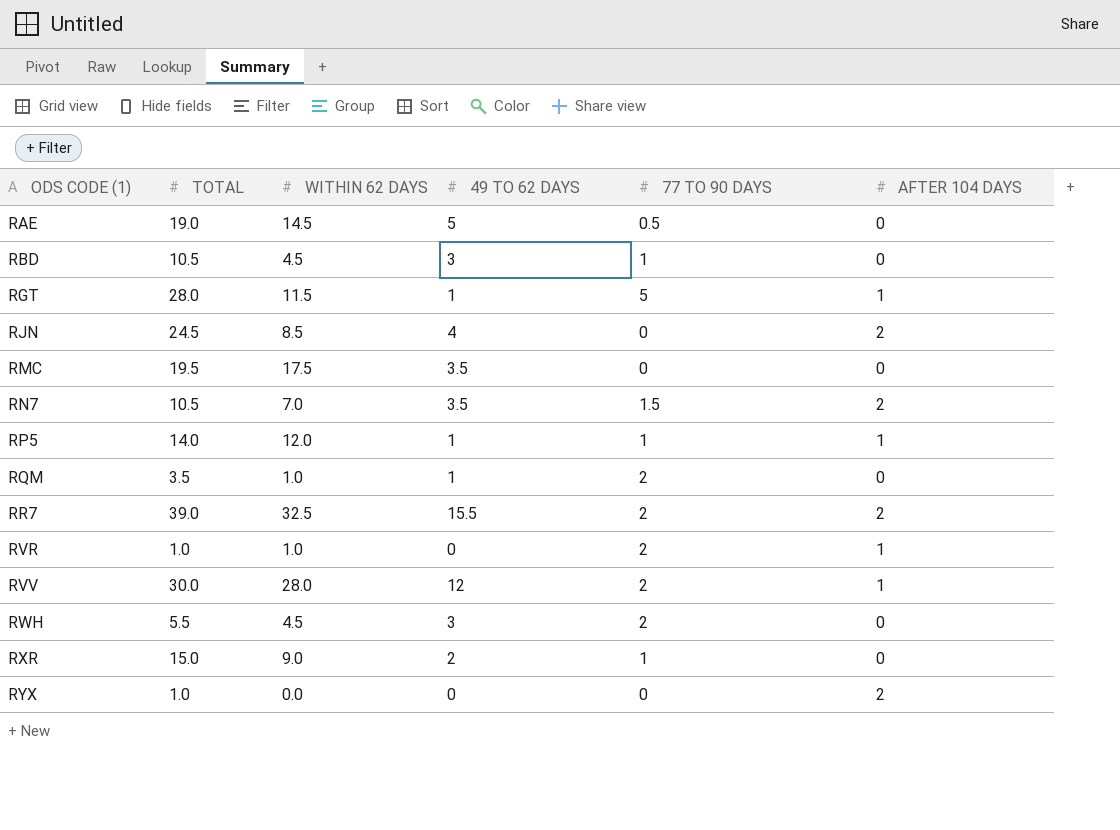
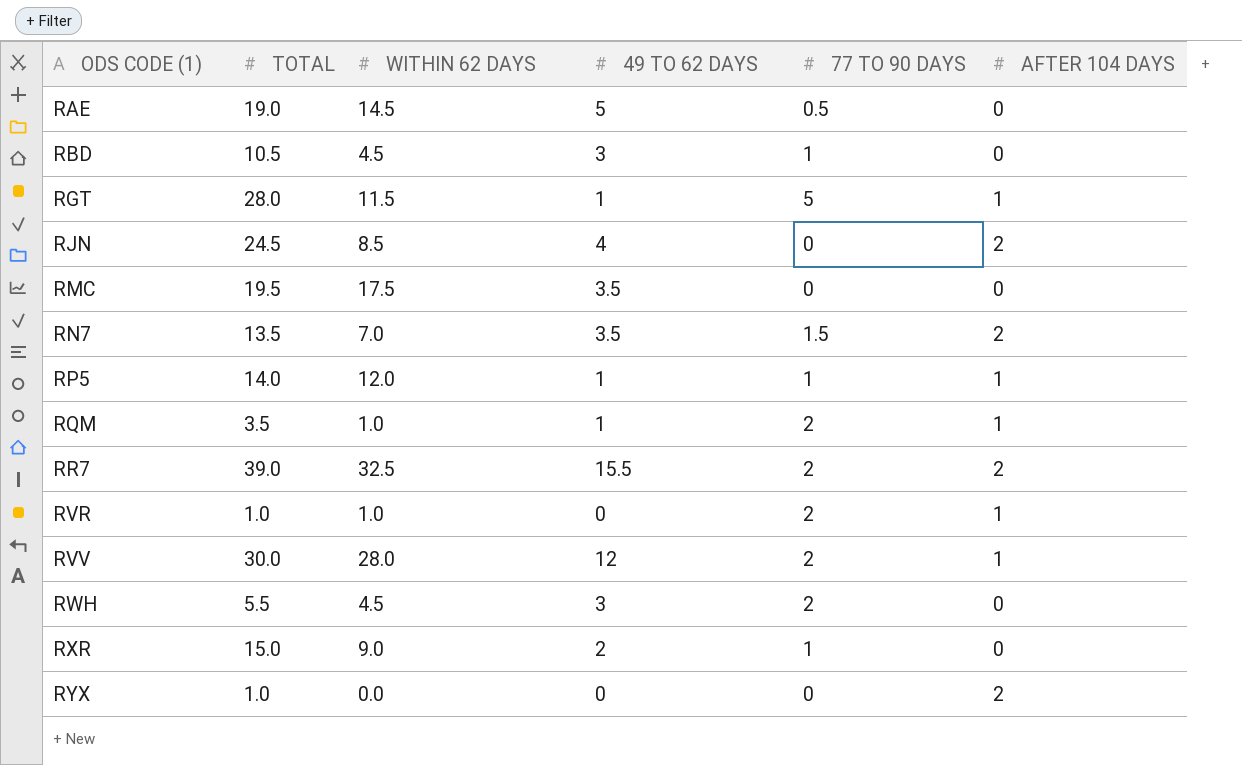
RN7 | TOTAL: 10.5 -> 13.5
RQM | AFTER 104 DAYS: 0 -> 1

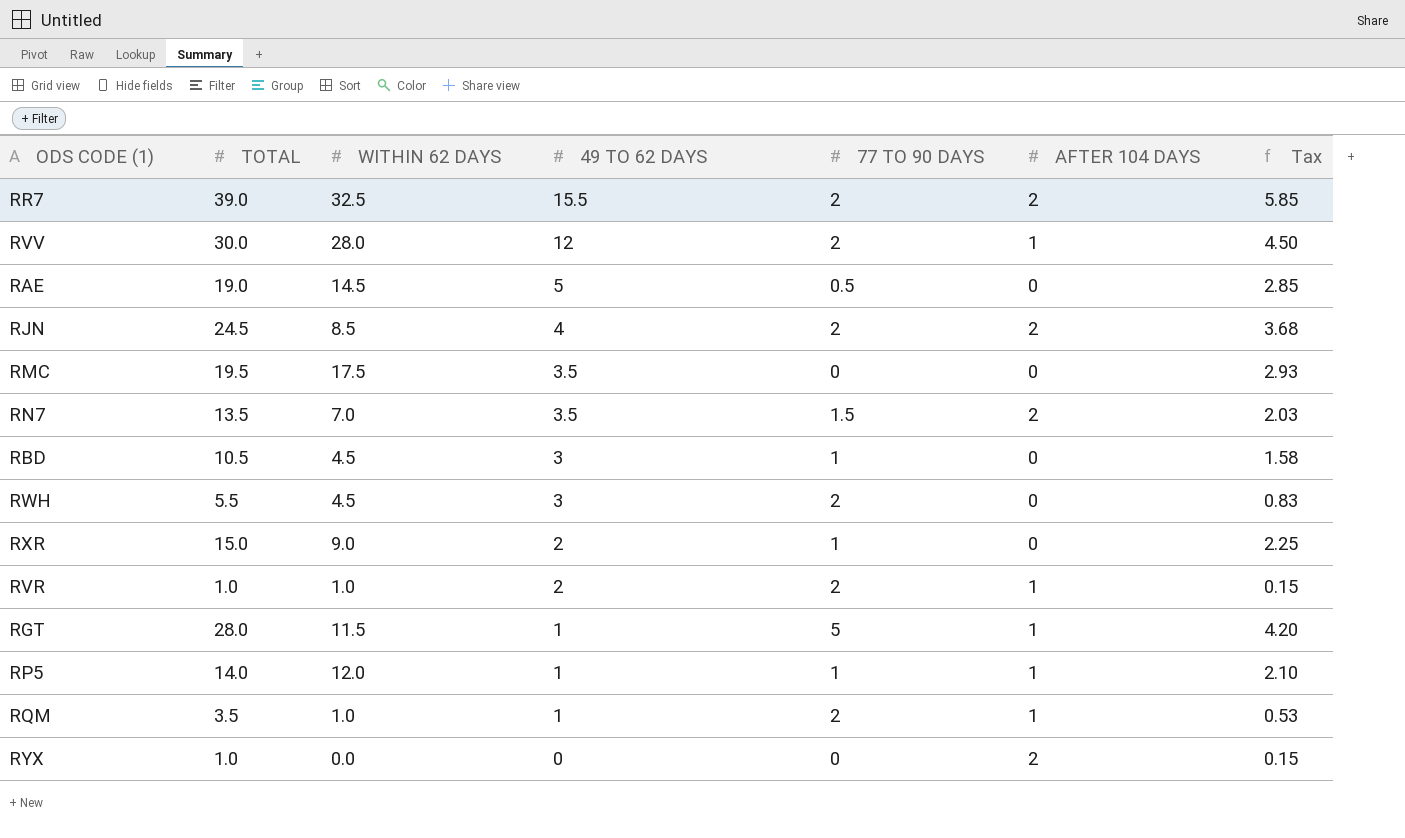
row order: ODS CODE (1) ascending -> 49 TO 62 DAYS descending
column Tax | formula: none -> [TOTAL] * 0.15
RJN | 77 TO 90 DAYS: 0 -> 2
RVR | 49 TO 62 DAYS: 0 -> 2

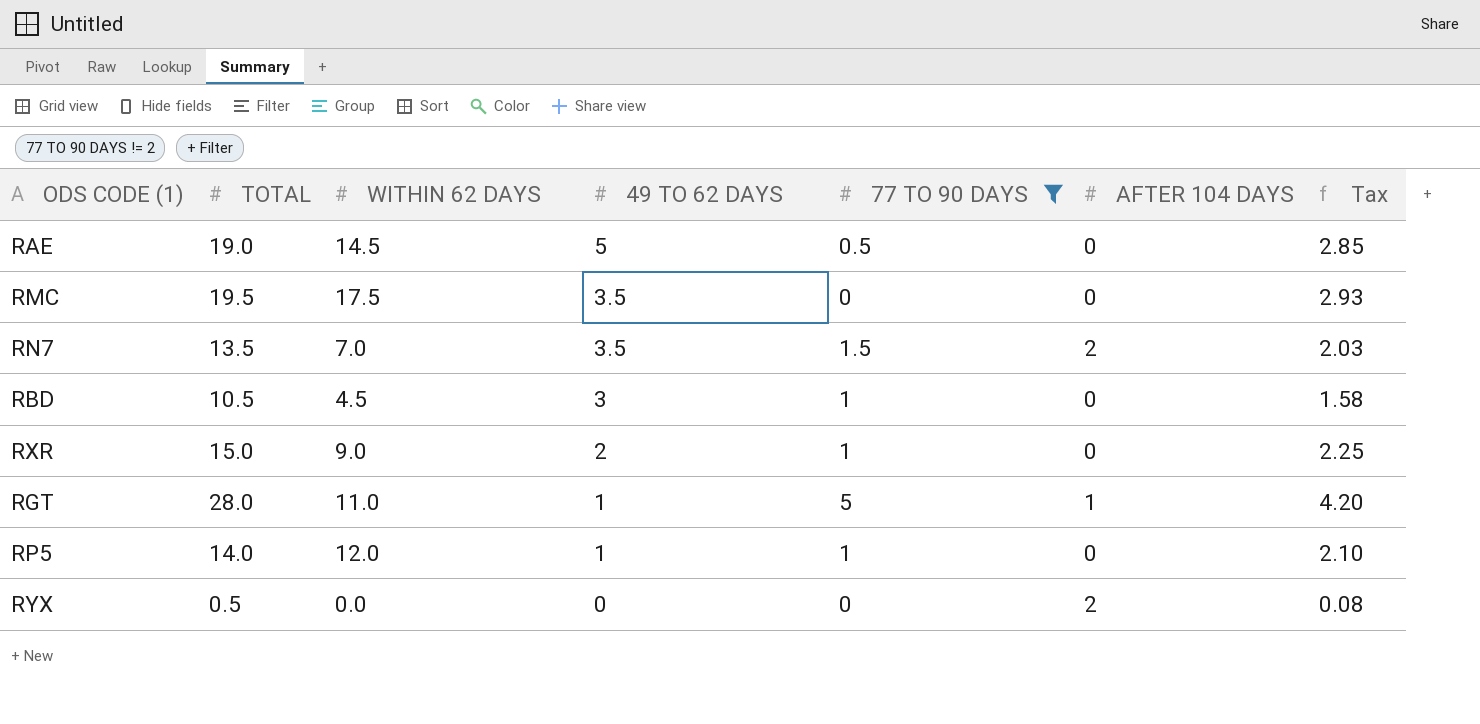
filter: none -> 77 TO 90 DAYS != 2
RGT | WITHIN 62 DAYS: 11.5 -> 11.0
RP5 | AFTER 104 DAYS: 1 -> 0
RYX | TOTAL: 1.0 -> 0.5
RYX | Tax: 0.15 -> 0.08

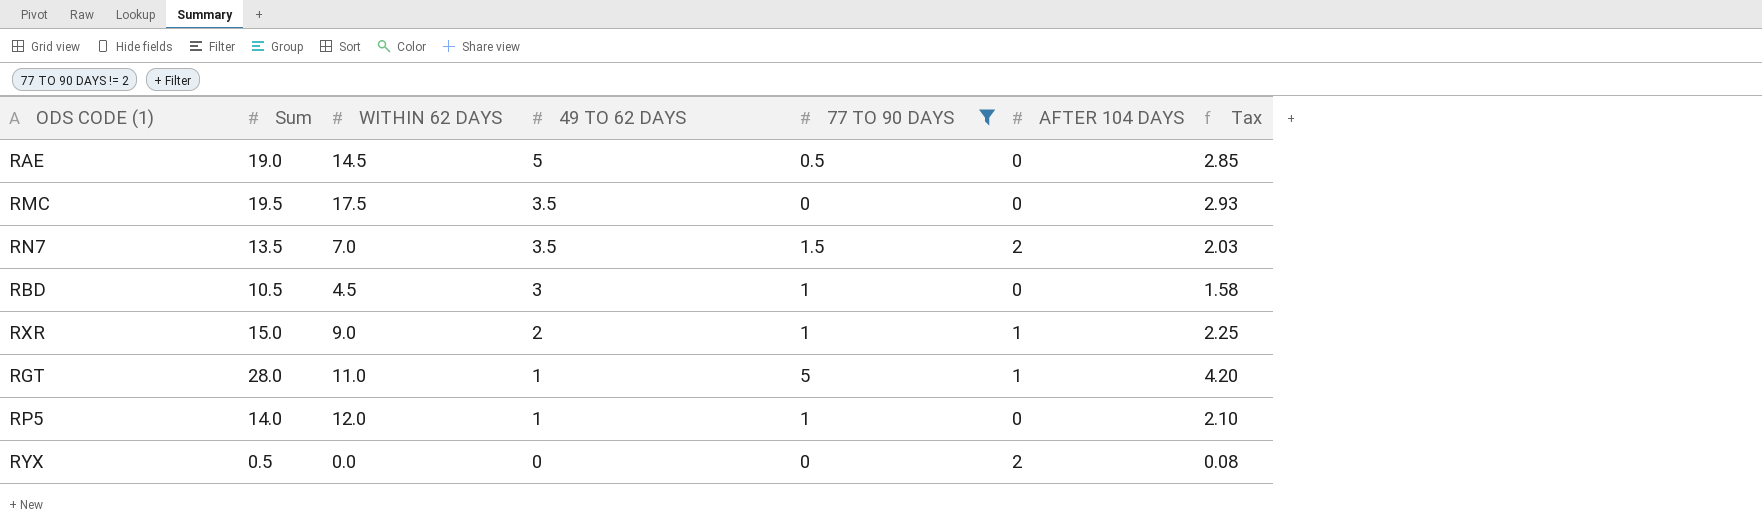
column name: TOTAL -> Sum
RXR | AFTER 104 DAYS: 0 -> 1

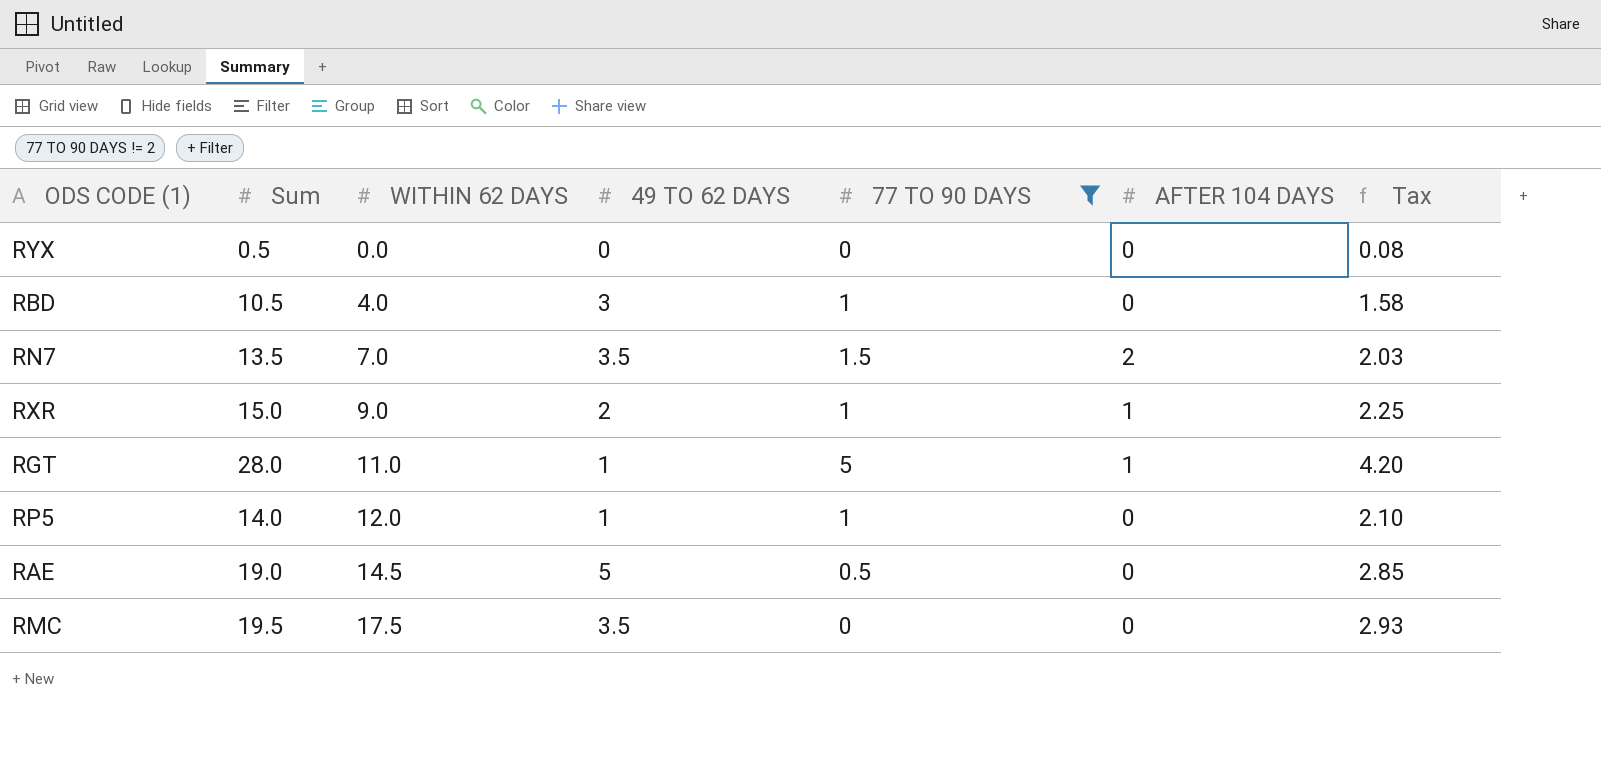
row order: 49 TO 62 DAYS descending -> WITHIN 62 DAYS ascending
RYX | AFTER 104 DAYS: 2 -> 0
RBD | WITHIN 62 DAYS: 4.5 -> 4.0

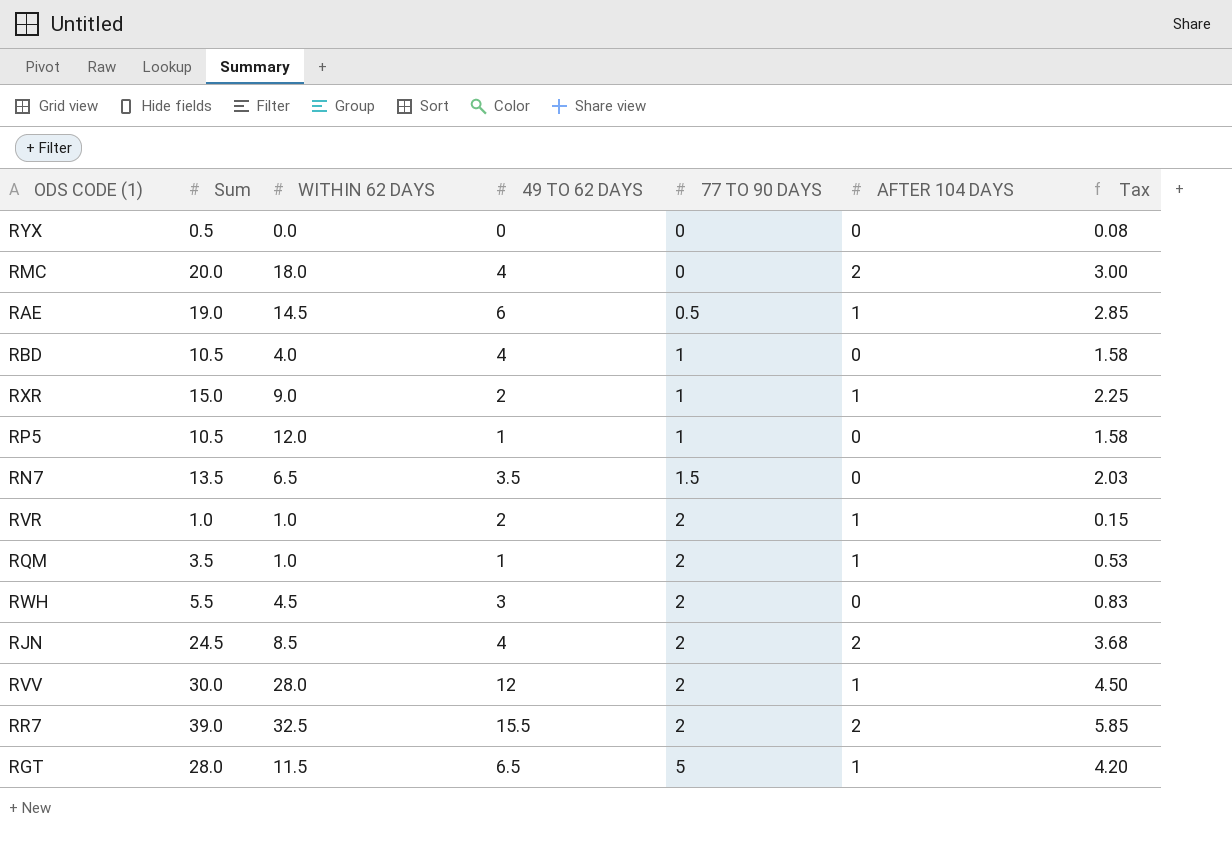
filter: 77 TO 90 DAYS != 2 -> none
row order: WITHIN 62 DAYS ascending -> 77 TO 90 DAYS ascending
RMC | Sum: 19.5 -> 20.0
RMC | WITHIN 62 DAYS: 17.5 -> 18.0
RMC | 49 TO 62 DAYS: 3.5 -> 4
RMC | AFTER 104 DAYS: 0 -> 2
RMC | Tax: 2.93 -> 3.00
RAE | 49 TO 62 DAYS: 5 -> 6
RAE | AFTER 104 DAYS: 0 -> 1
RBD | 49 TO 62 DAYS: 3 -> 4
RP5 | Sum: 14.0 -> 10.5
RP5 | Tax: 2.10 -> 1.58
RN7 | WITHIN 62 DAYS: 7.0 -> 6.5
RN7 | AFTER 104 DAYS: 2 -> 0
RGT | WITHIN 62 DAYS: 11.0 -> 11.5
RGT | 49 TO 62 DAYS: 1 -> 6.5

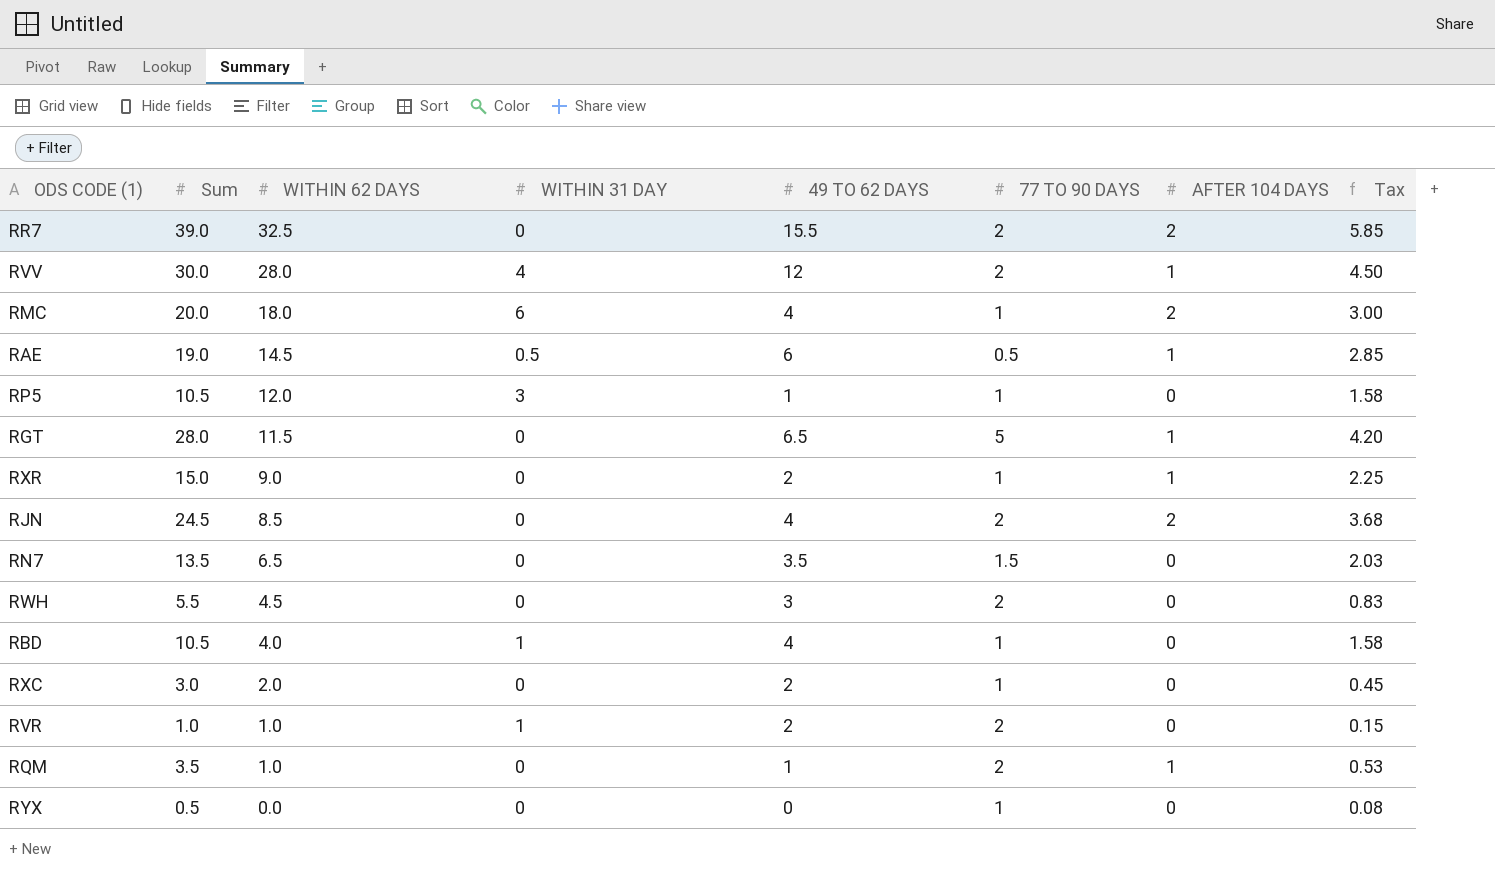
row order: 77 TO 90 DAYS ascending -> WITHIN 62 DAYS descending
column WITHIN 31 DAY | position: none -> 4
RMC | 77 TO 90 DAYS: 0 -> 1
row RXC: none -> 3.0 | 2.0 | 0 | 2 | 1 | 0 | 0.45
RVR | AFTER 104 DAYS: 1 -> 0
RYX | 77 TO 90 DAYS: 0 -> 1

